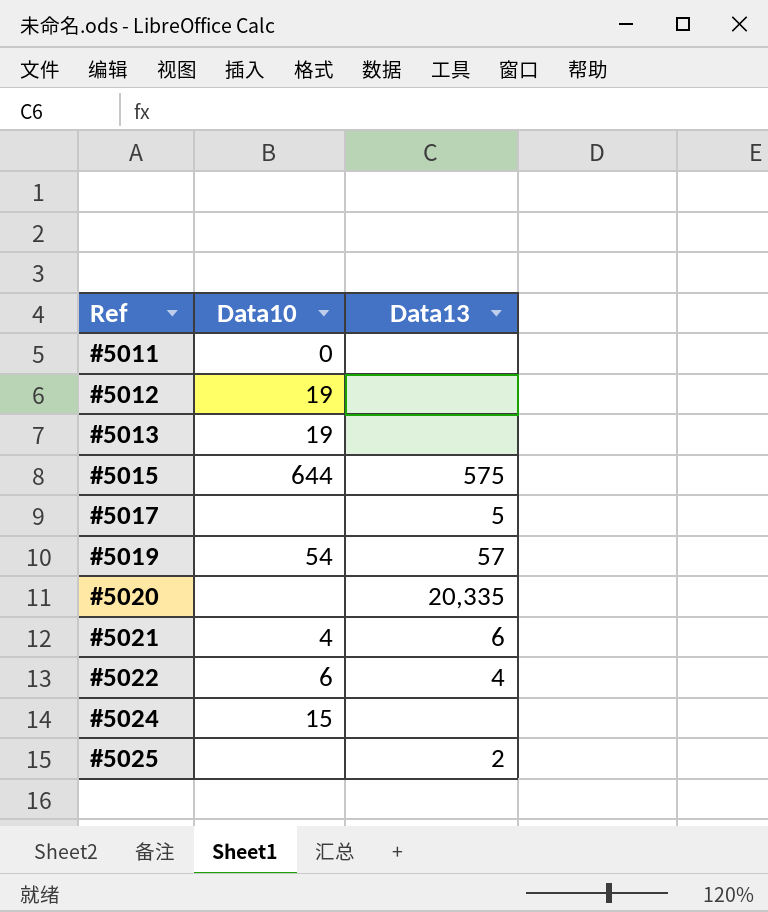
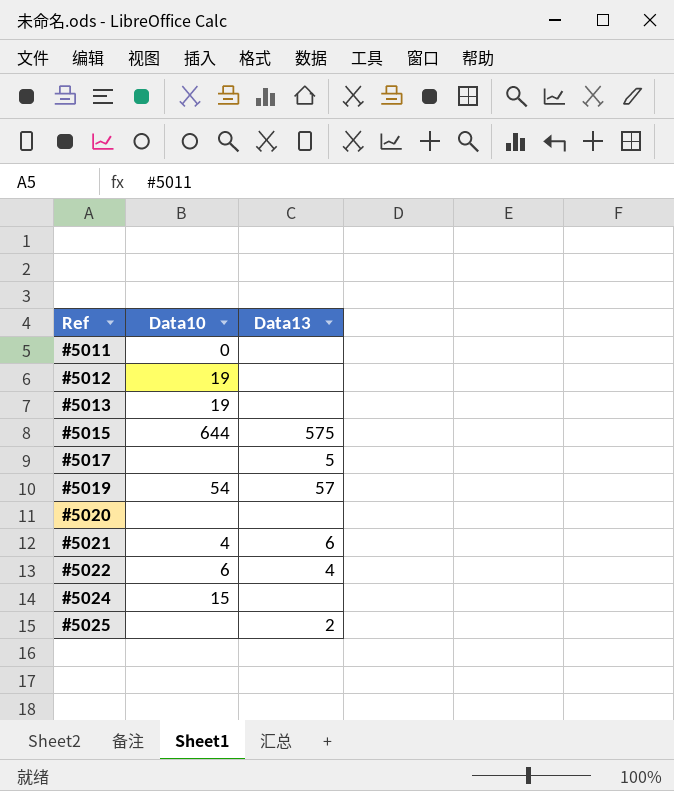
#5020 | Data13: 20,335 -> none

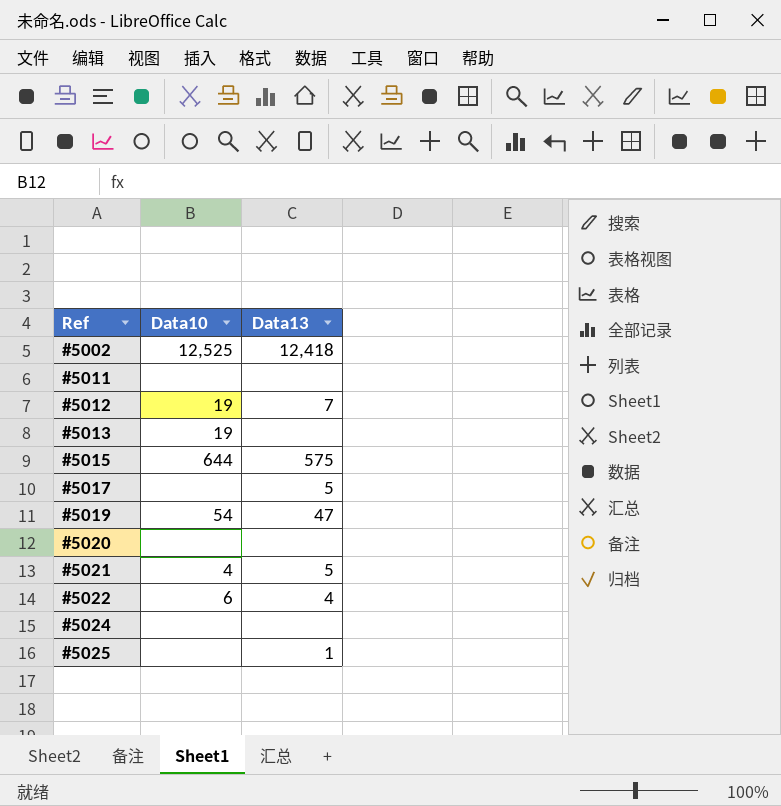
row #5002: none -> 12,525 | 12,418
#5011 | Data10: 0 -> none
#5012 | Data13: none -> 7
#5019 | Data13: 57 -> 47
#5021 | Data13: 6 -> 5
#5024 | Data10: 15 -> none
#5025 | Data13: 2 -> 1

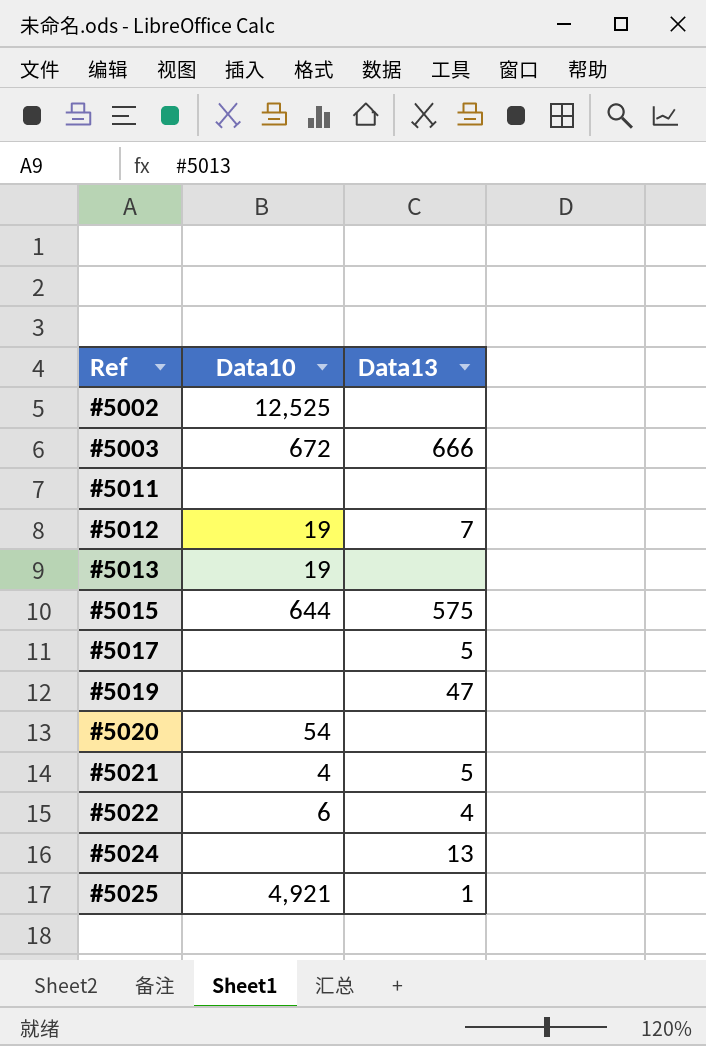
#5002 | Data13: 12,418 -> none
row #5003: none -> 672 | 666
#5019 | Data10: 54 -> none
#5020 | Data10: none -> 54
#5024 | Data13: none -> 13
#5025 | Data10: none -> 4,921

